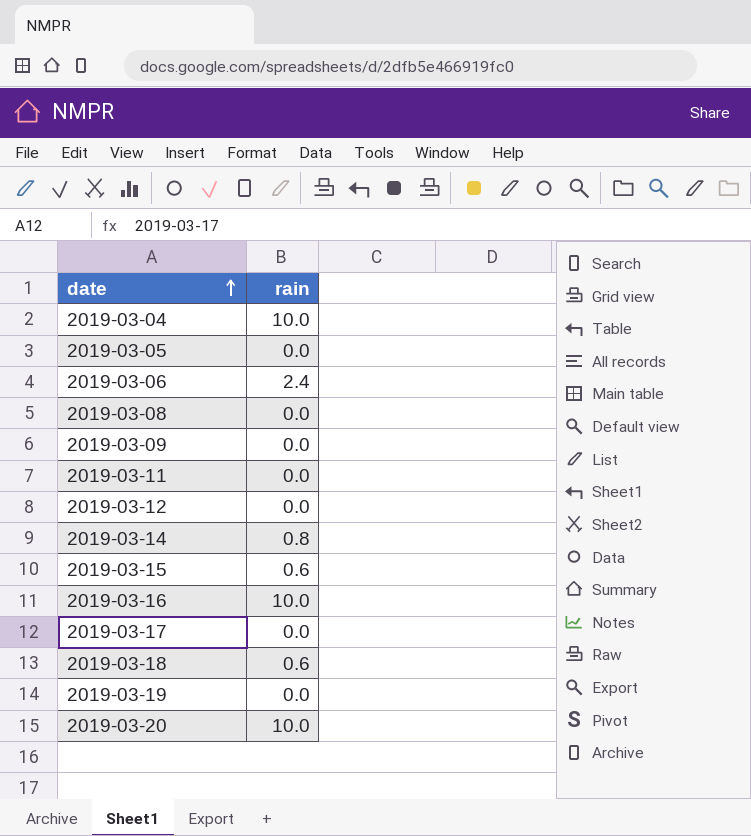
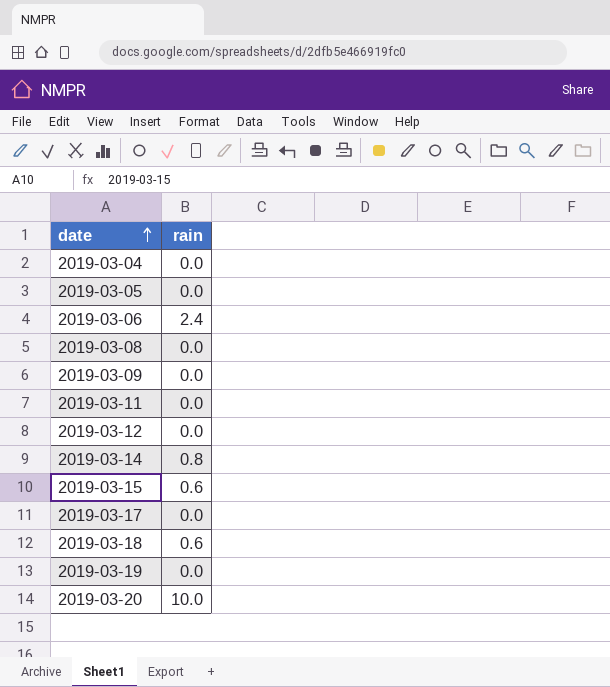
row 2019-03-16: 10.0 -> none
2019-03-04 | rain: 10.0 -> 0.0

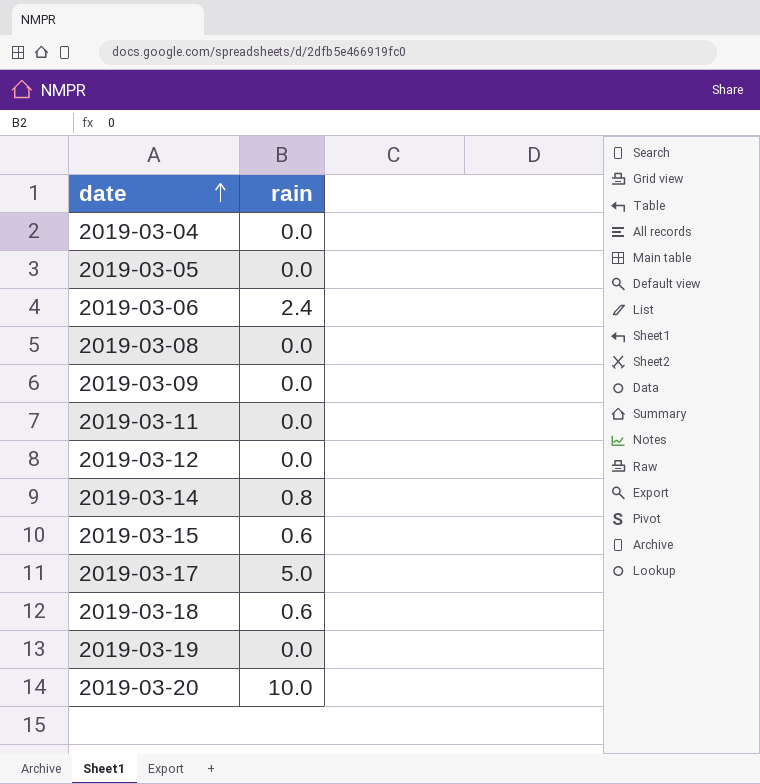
2019-03-17 | rain: 0.0 -> 5.0

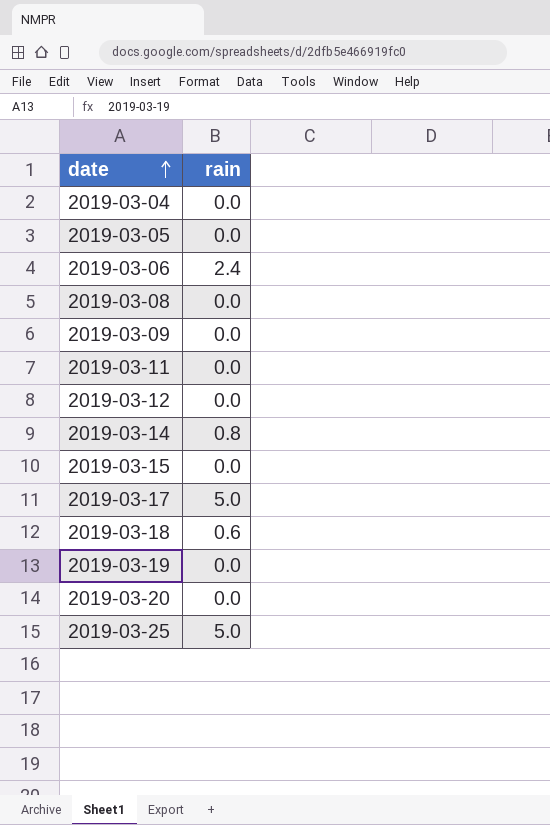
2019-03-15 | rain: 0.6 -> 0.0
2019-03-20 | rain: 10.0 -> 0.0
row 2019-03-25: none -> 5.0

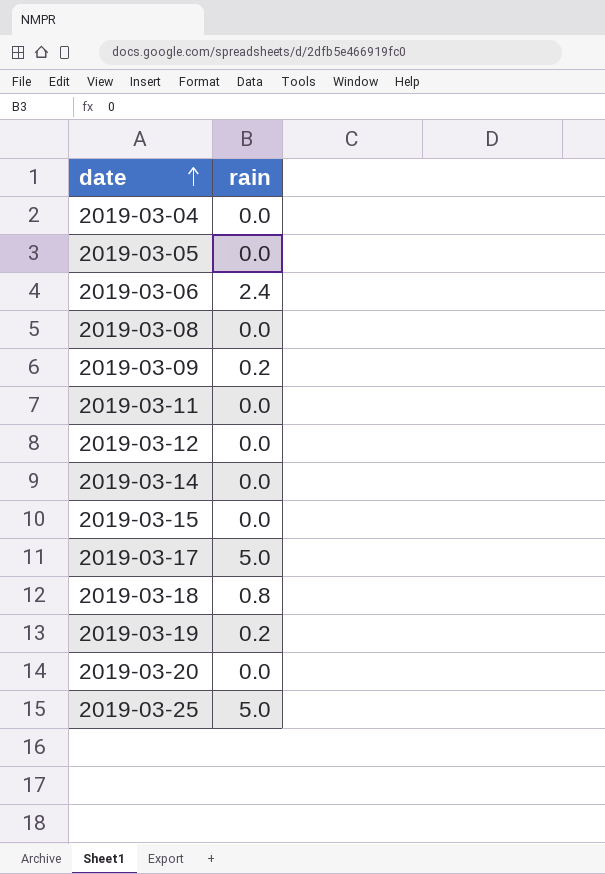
2019-03-09 | rain: 0.0 -> 0.2
2019-03-14 | rain: 0.8 -> 0.0
2019-03-18 | rain: 0.6 -> 0.8
2019-03-19 | rain: 0.0 -> 0.2

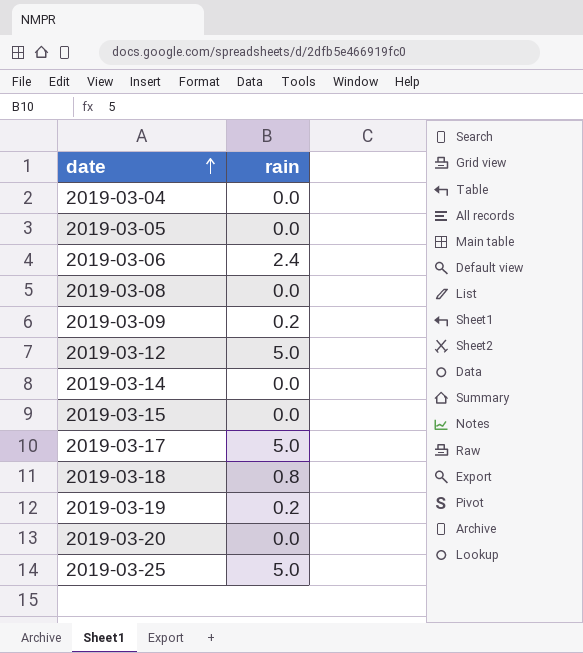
row 2019-03-11: 0.0 -> none
2019-03-12 | rain: 0.0 -> 5.0

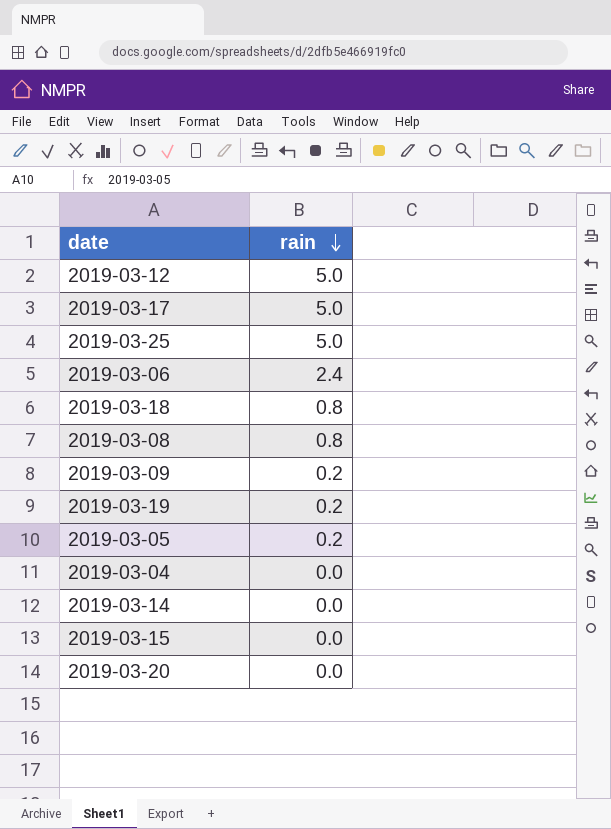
row order: date ascending -> rain descending
2019-03-08 | rain: 0.0 -> 0.8
2019-03-05 | rain: 0.0 -> 0.2

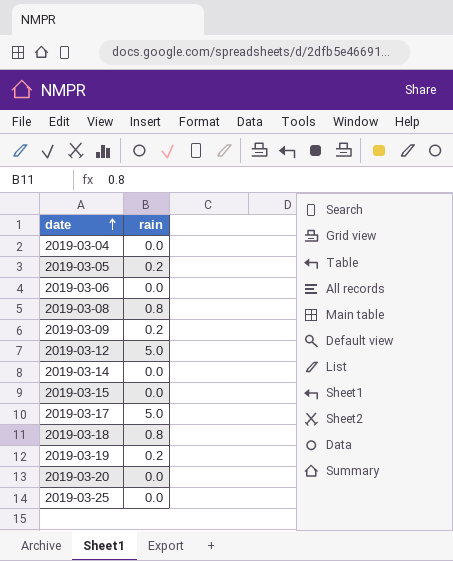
row order: rain descending -> date ascending
2019-03-06 | rain: 2.4 -> 0.0
2019-03-25 | rain: 5.0 -> 0.0

